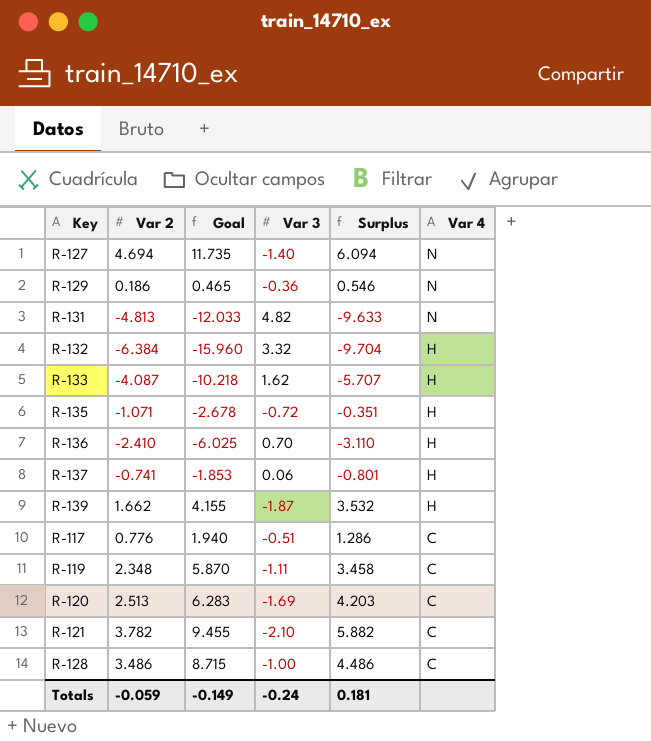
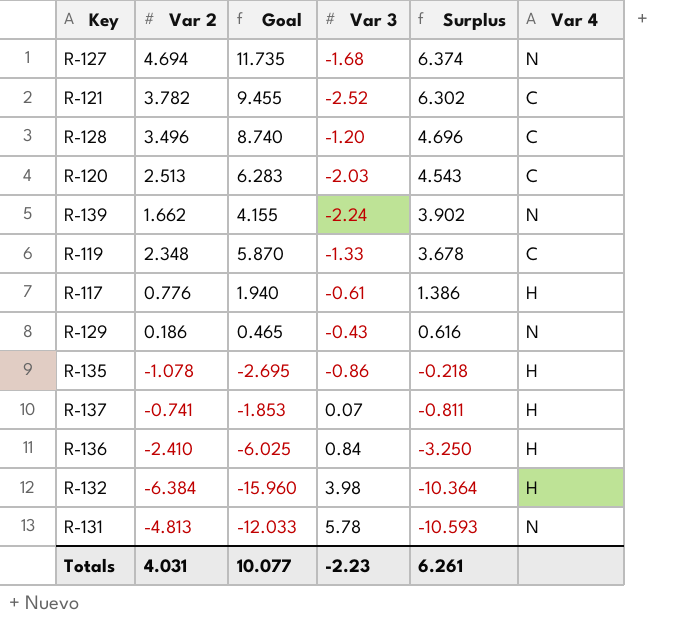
row order: Var 4 descending -> Surplus descending
row R-133: -4.087 | -10.218 | 1.62 | -5.707 | H -> none
R-127 | Var 3: -1.40 -> -1.68
R-127 | Surplus: 6.094 -> 6.374
R-121 | Var 3: -2.10 -> -2.52
R-121 | Surplus: 5.882 -> 6.302
R-128 | Var 2: 3.486 -> 3.496
R-128 | Goal: 8.715 -> 8.740
R-128 | Var 3: -1.00 -> -1.20
R-128 | Surplus: 4.486 -> 4.696
R-120 | Var 3: -1.69 -> -2.03
R-120 | Surplus: 4.203 -> 4.543
R-139 | Var 3: -1.87 -> -2.24
R-139 | Surplus: 3.532 -> 3.902
R-139 | Var 4: H -> N
R-119 | Var 3: -1.11 -> -1.33
R-119 | Surplus: 3.458 -> 3.678
R-117 | Var 3: -0.51 -> -0.61
R-117 | Surplus: 1.286 -> 1.386
R-117 | Var 4: C -> H
R-129 | Var 3: -0.36 -> -0.43
R-129 | Surplus: 0.546 -> 0.616
R-135 | Var 2: -1.071 -> -1.078
R-135 | Goal: -2.678 -> -2.695
R-135 | Var 3: -0.72 -> -0.86
R-135 | Surplus: -0.351 -> -0.218
R-137 | Var 3: 0.06 -> 0.07
R-137 | Surplus: -0.801 -> -0.811
R-136 | Var 3: 0.70 -> 0.84
R-136 | Surplus: -3.110 -> -3.250
R-132 | Var 3: 3.32 -> 3.98
R-132 | Surplus: -9.704 -> -10.364
R-131 | Var 3: 4.82 -> 5.78
R-131 | Surplus: -9.633 -> -10.593
Totals | Var 2: -0.059 -> 4.031
Totals | Goal: -0.149 -> 10.077
Totals | Var 3: -0.24 -> -2.23
Totals | Surplus: 0.181 -> 6.261

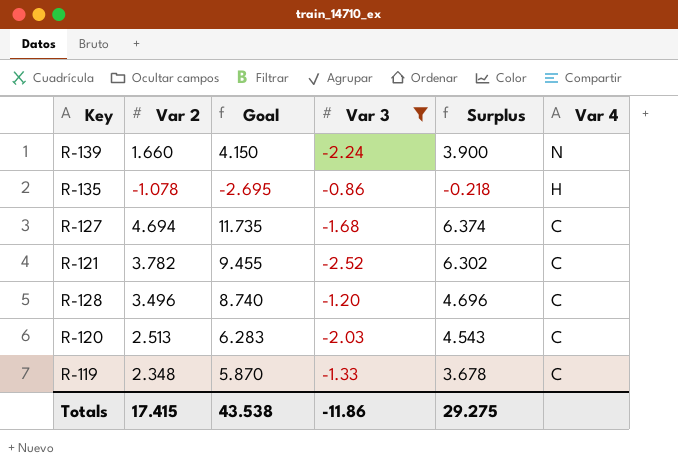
filter: none -> Var 3 <= -0.86
row order: Surplus descending -> Var 4 descending
R-139 | Var 2: 1.662 -> 1.660
R-139 | Goal: 4.155 -> 4.150
R-139 | Surplus: 3.902 -> 3.900
R-127 | Var 4: N -> C
Totals | Var 2: 4.031 -> 17.415
Totals | Goal: 10.077 -> 43.538
Totals | Var 3: -2.23 -> -11.86
Totals | Surplus: 6.261 -> 29.275

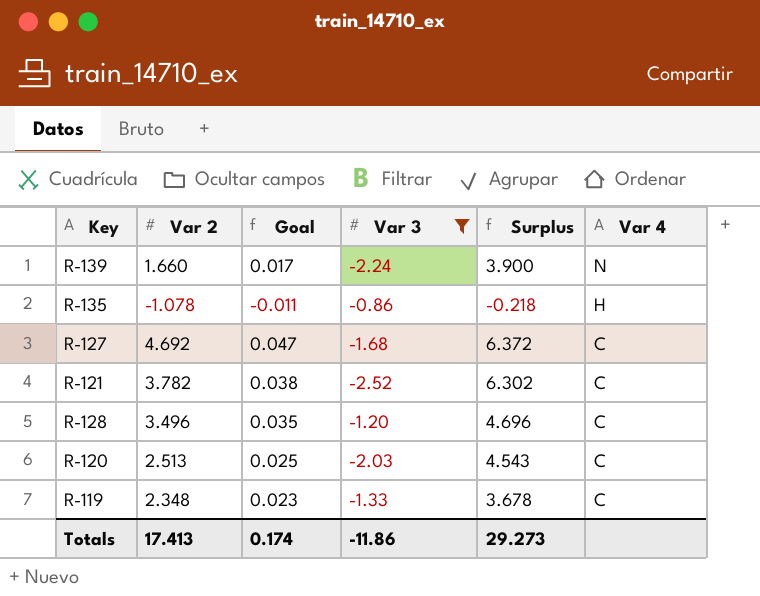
column Goal | formula: [Var 2] * 2.5 -> [Var 2] * 0.01
R-127 | Var 2: 4.694 -> 4.692
R-127 | Surplus: 6.374 -> 6.372
Totals | Var 2: 17.415 -> 17.413
Totals | Goal: 43.538 -> 0.174
Totals | Surplus: 29.275 -> 29.273

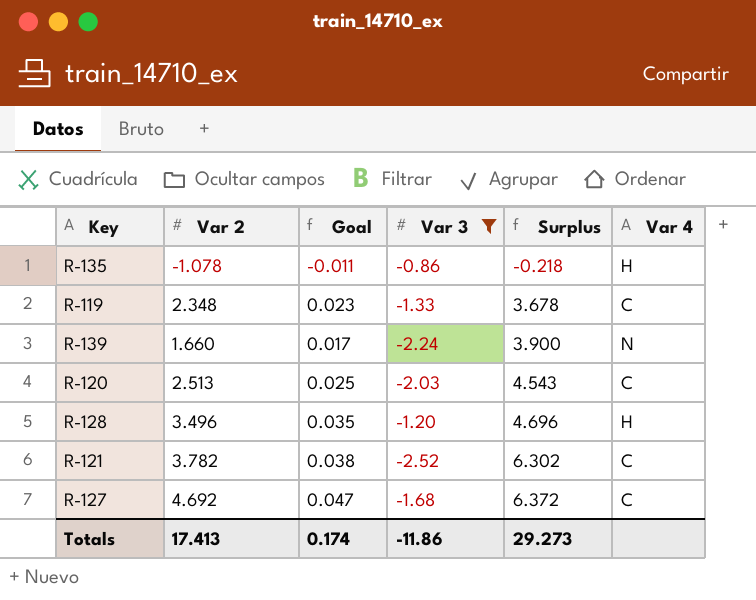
row order: Var 4 descending -> Surplus ascending
R-128 | Var 4: C -> H

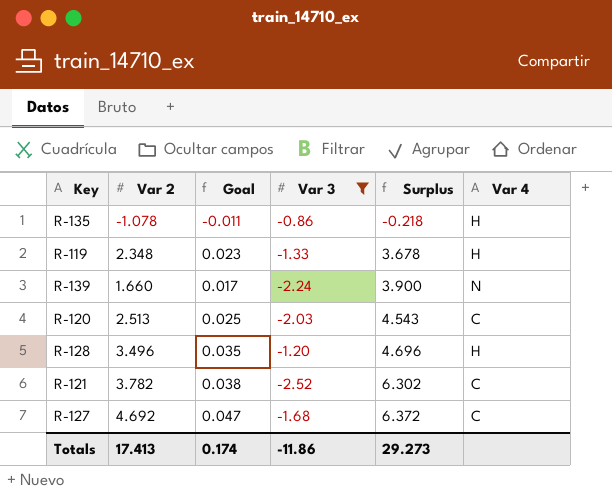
R-119 | Var 4: C -> H

